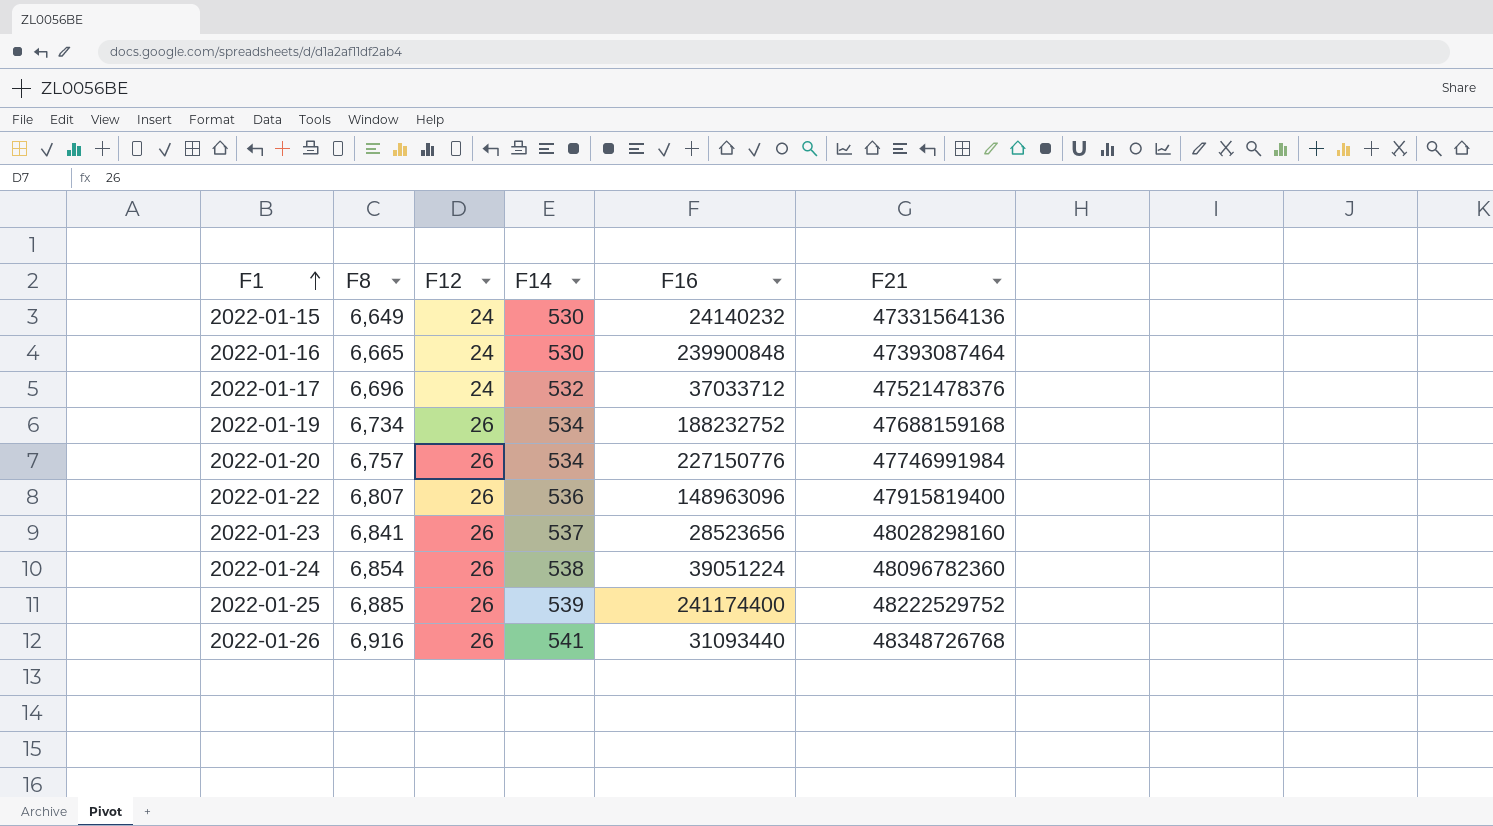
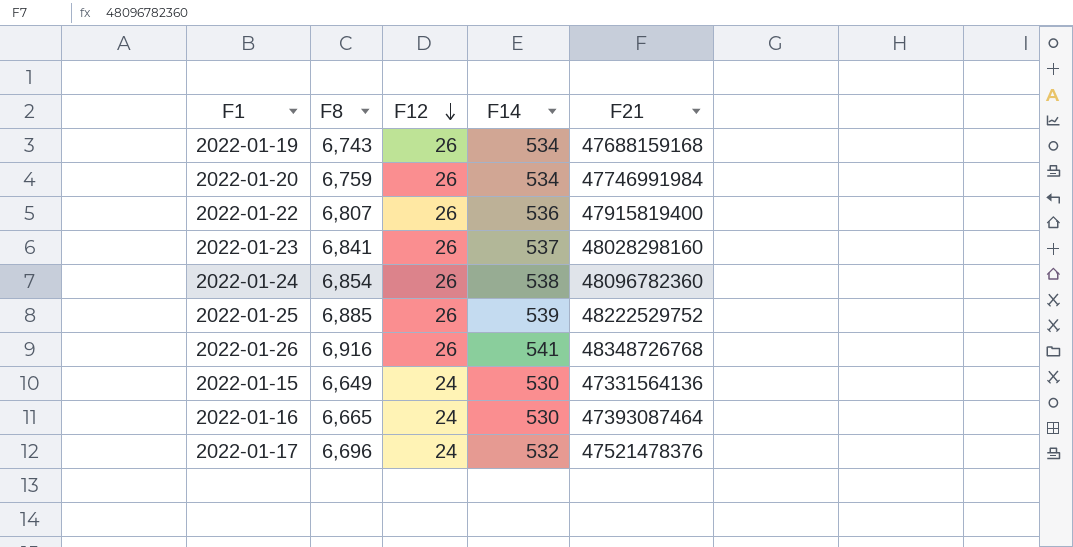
row order: F1 ascending -> F12 descending
column F16 | position: 5 -> none
2022-01-19 | F8: 6,734 -> 6,743
2022-01-20 | F8: 6,757 -> 6,759

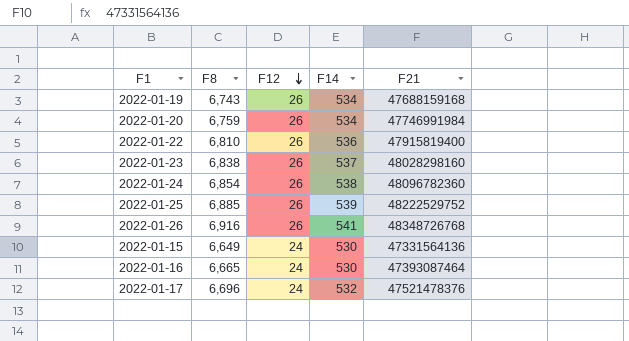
2022-01-22 | F8: 6,807 -> 6,810
2022-01-23 | F8: 6,841 -> 6,838

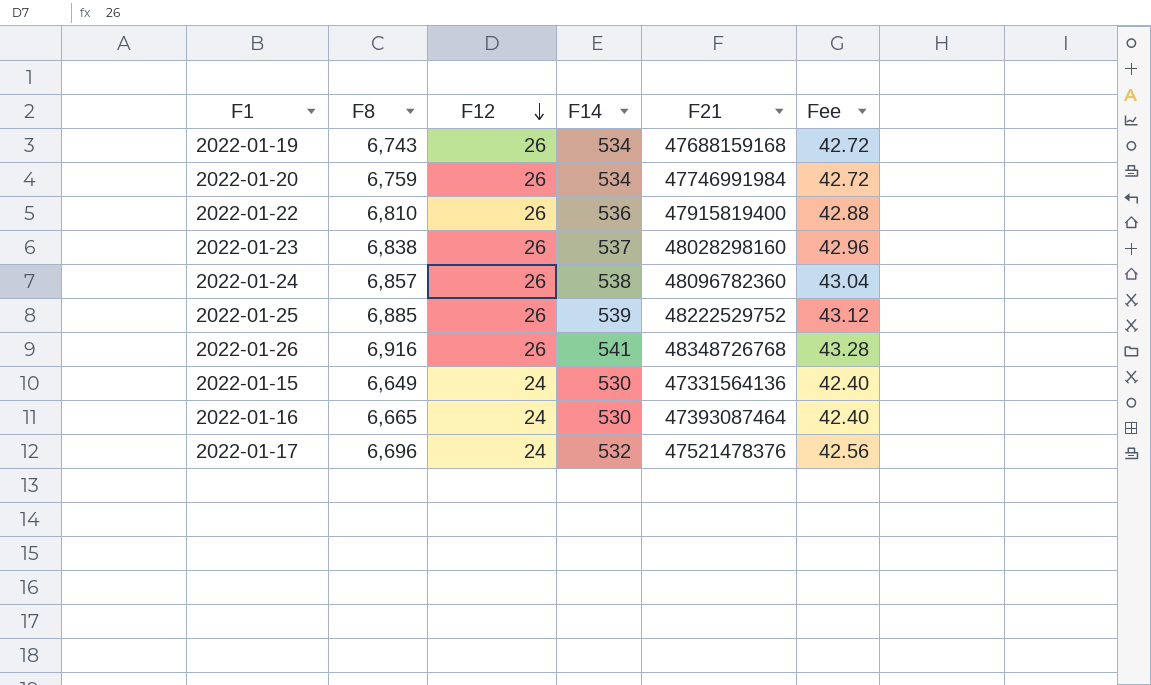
column Fee | formula: none -> [F14] * 0.08
2022-01-24 | F8: 6,854 -> 6,857

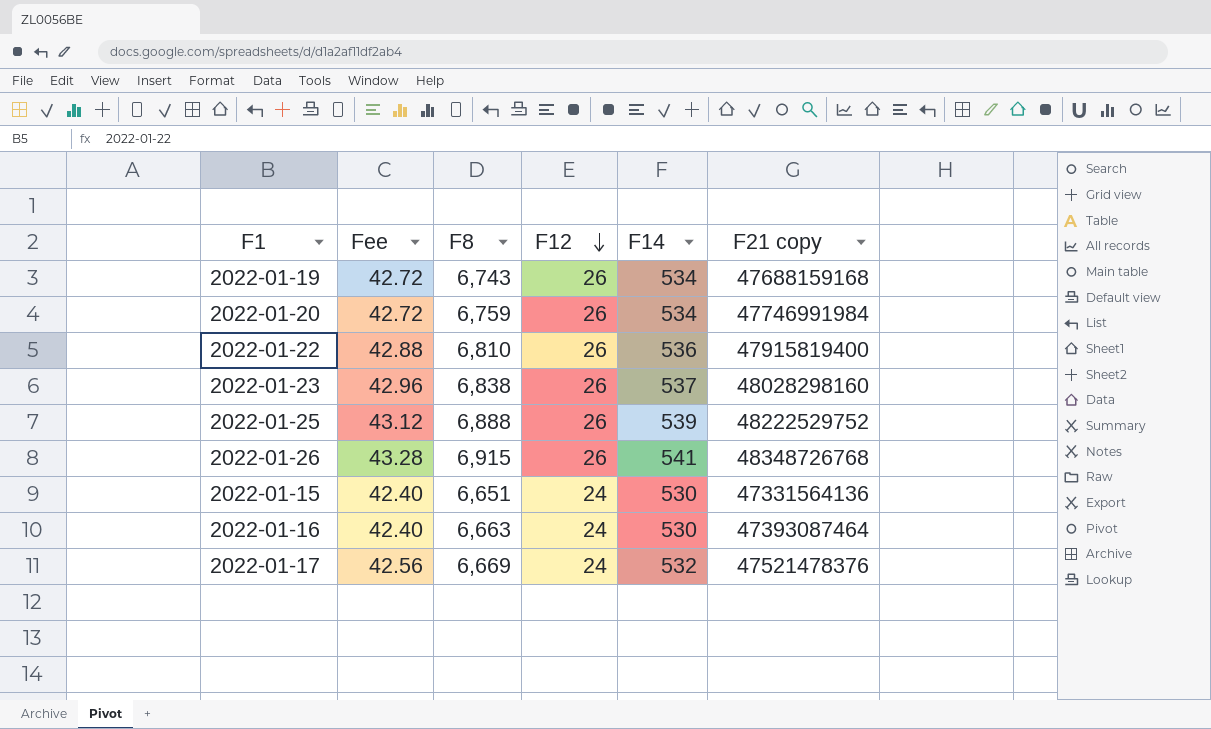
column Fee | position: 6 -> 2
column name: F21 -> F21 copy
row 2022-01-24: 6,857 | 26 | 538 | 48096782360 | 43.04 -> none
2022-01-25 | F8: 6,885 -> 6,888
2022-01-26 | F8: 6,916 -> 6,915
2022-01-15 | F8: 6,649 -> 6,651
2022-01-16 | F8: 6,665 -> 6,663
2022-01-17 | F8: 6,696 -> 6,669

